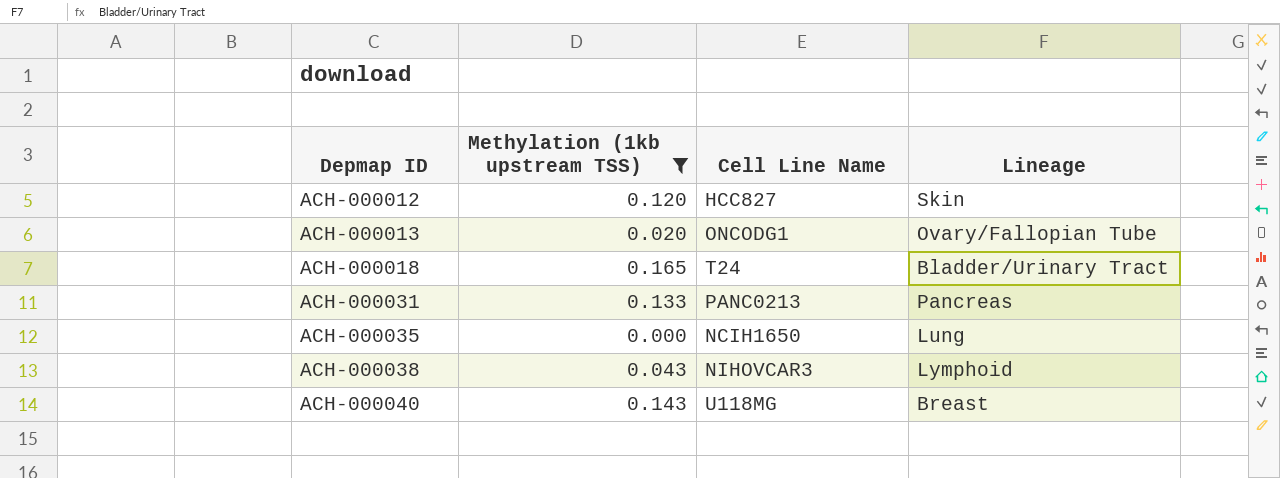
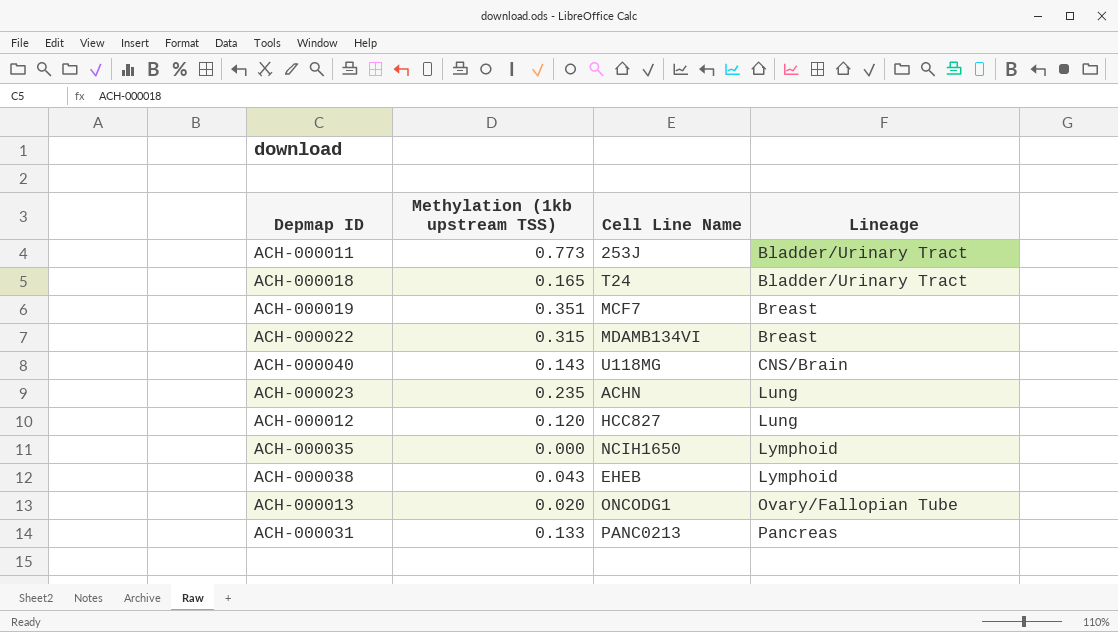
filter: Methylation (1kb upstream TSS) <= 0.165 -> none
row order: Depmap ID ascending -> Lineage ascending
ACH-000040 | Lineage: Breast -> CNS/Brain
ACH-000012 | Lineage: Skin -> Lung
ACH-000035 | Lineage: Lung -> Lymphoid
ACH-000038 | Cell Line Name: NIHOVCAR3 -> EHEB

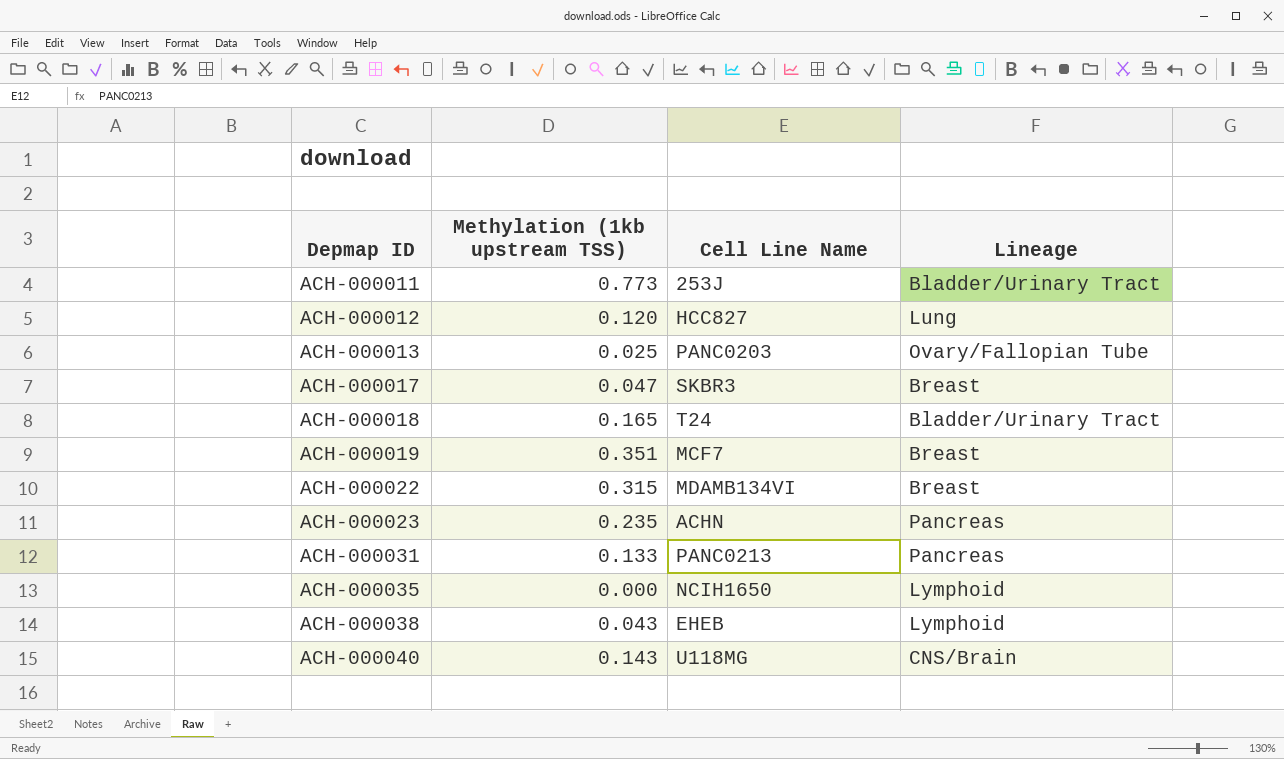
row order: Lineage ascending -> Depmap ID ascending
ACH-000013 | Methylation (1kb upstream TSS): 0.020 -> 0.025
ACH-000013 | Cell Line Name: ONCODG1 -> PANC0203
row ACH-000017: none -> 0.047 | SKBR3 | Breast
ACH-000023 | Lineage: Lung -> Pancreas

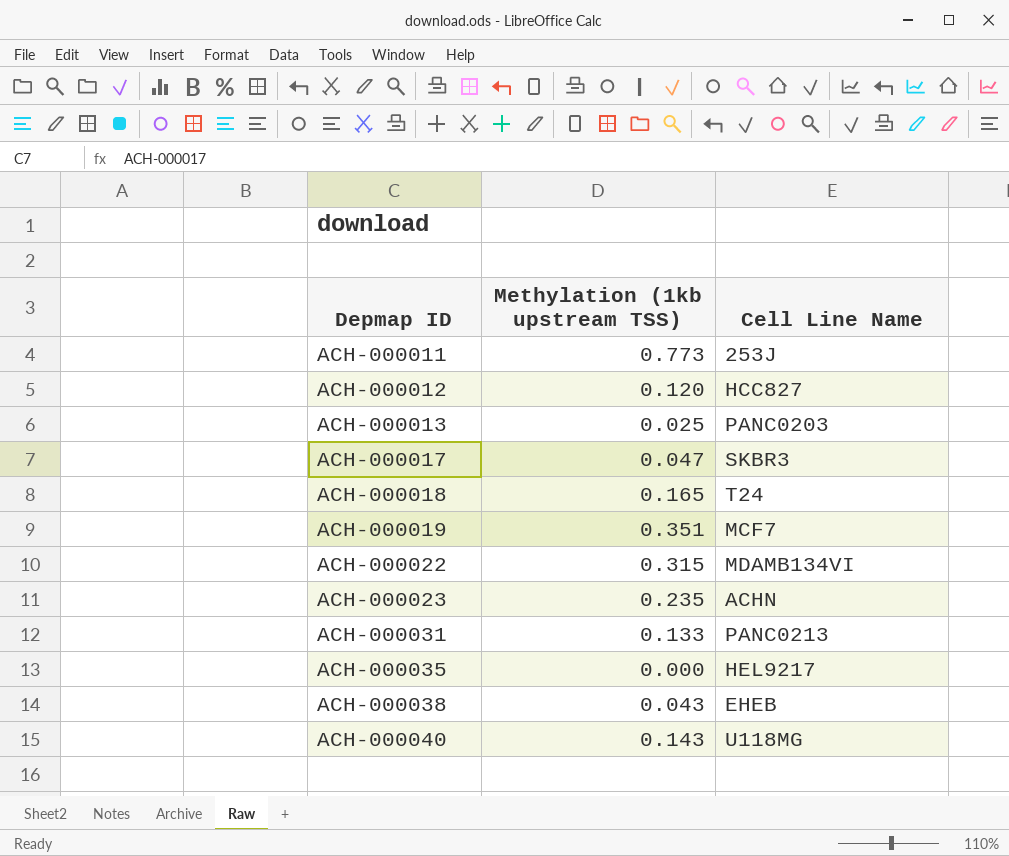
column Lineage | position: 4 -> none
ACH-000035 | Cell Line Name: NCIH1650 -> HEL9217

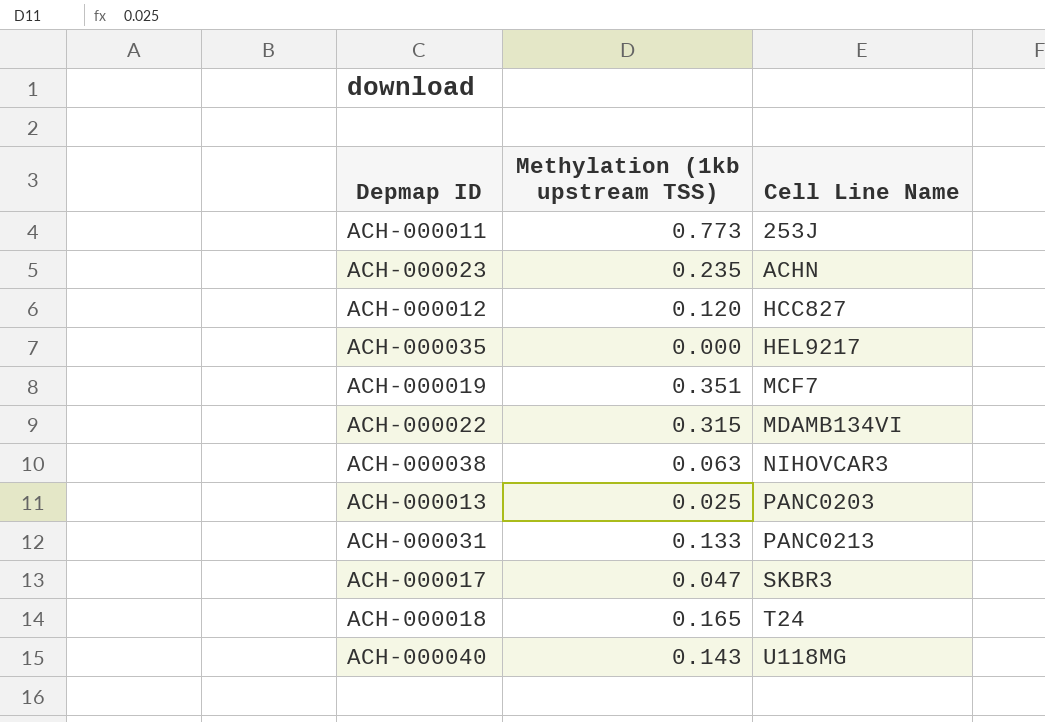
row order: Depmap ID ascending -> Cell Line Name ascending
ACH-000038 | Methylation (1kb upstream TSS): 0.043 -> 0.063
ACH-000038 | Cell Line Name: EHEB -> NIHOVCAR3

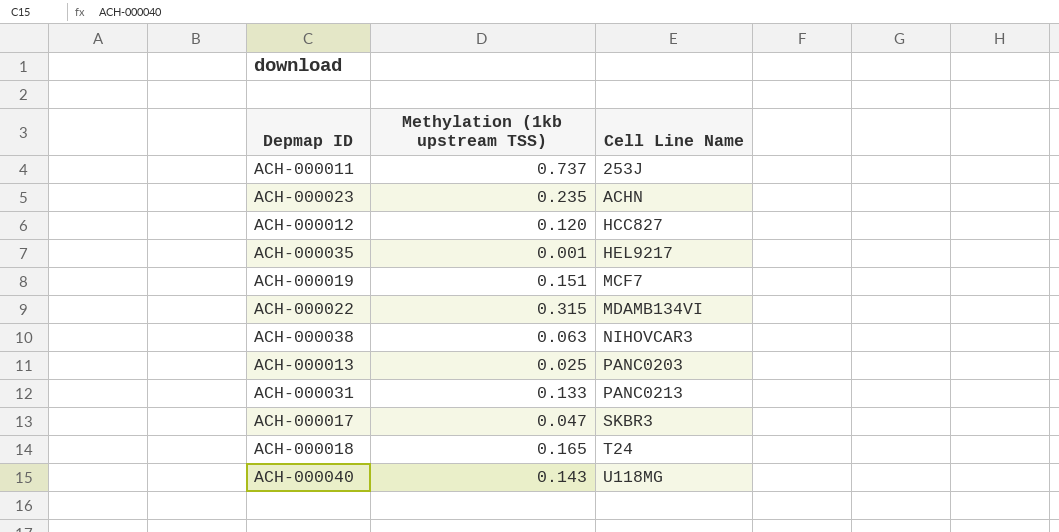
ACH-000011 | Methylation (1kb upstream TSS): 0.773 -> 0.737
ACH-000035 | Methylation (1kb upstream TSS): 0.000 -> 0.001
ACH-000019 | Methylation (1kb upstream TSS): 0.351 -> 0.151

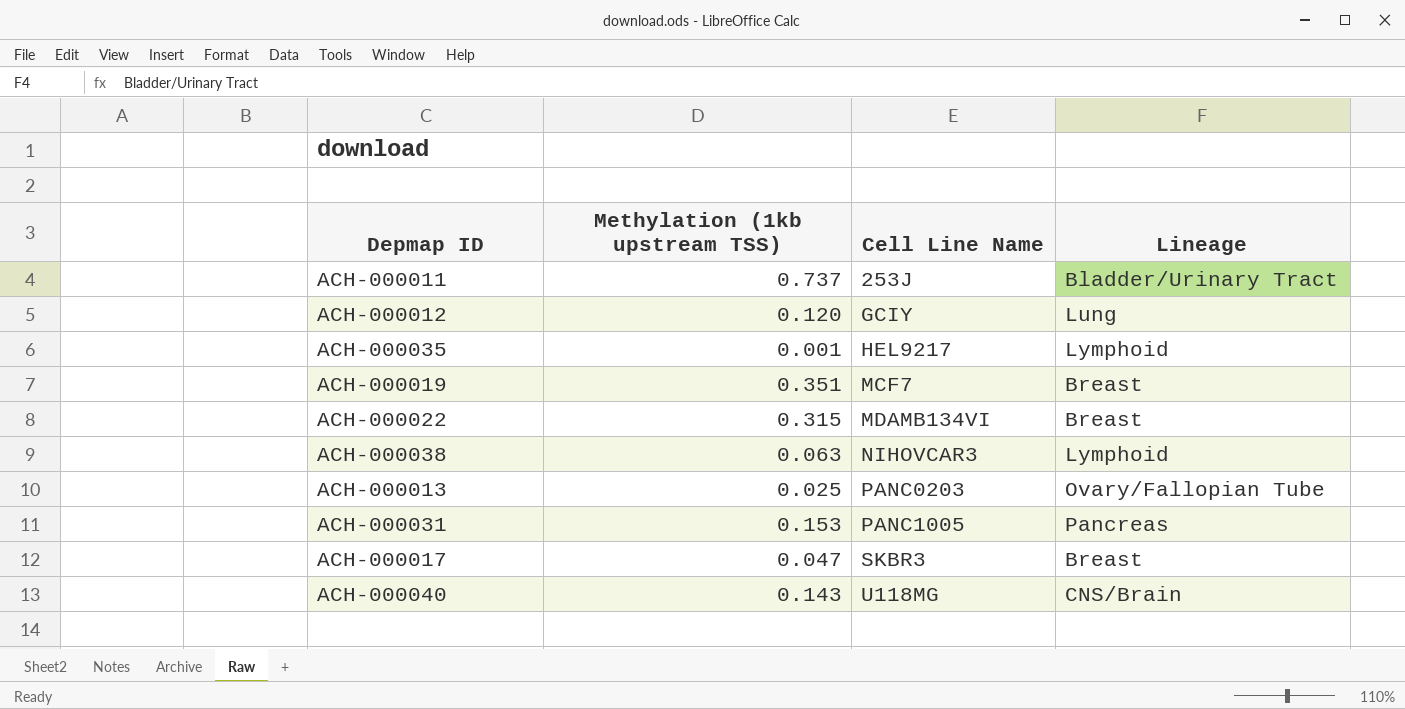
column Lineage | position: none -> 4
row ACH-000023: 0.235 | ACHN -> none
row ACH-000018: 0.165 | T24 -> none
ACH-000012 | Cell Line Name: HCC827 -> GCIY
ACH-000019 | Methylation (1kb upstream TSS): 0.151 -> 0.351
ACH-000031 | Methylation (1kb upstream TSS): 0.133 -> 0.153
ACH-000031 | Cell Line Name: PANC0213 -> PANC1005

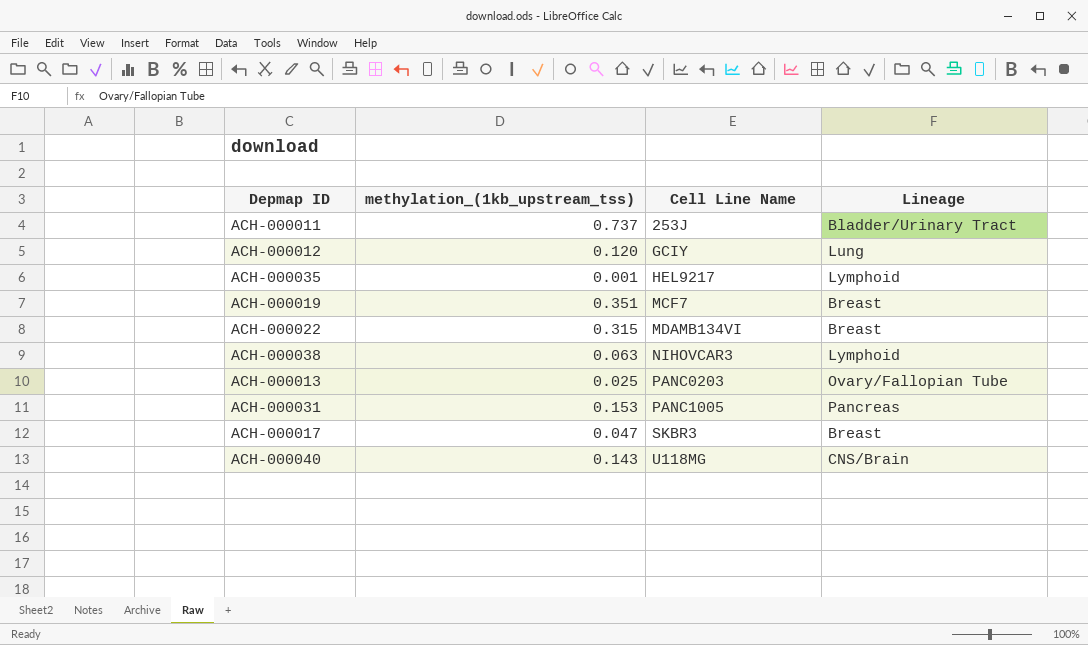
column name: Methylation (1kb upstream TSS) -> methylation_(1kb_upstream_tss)

